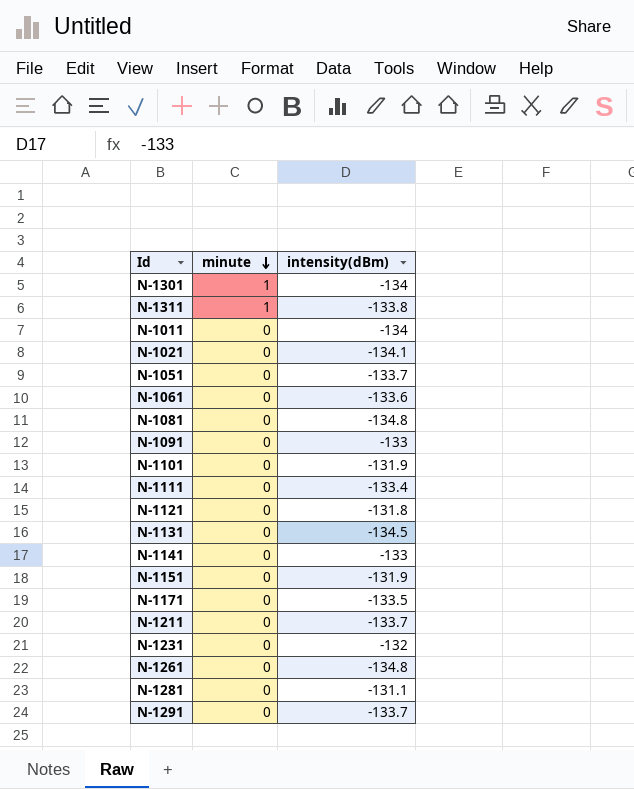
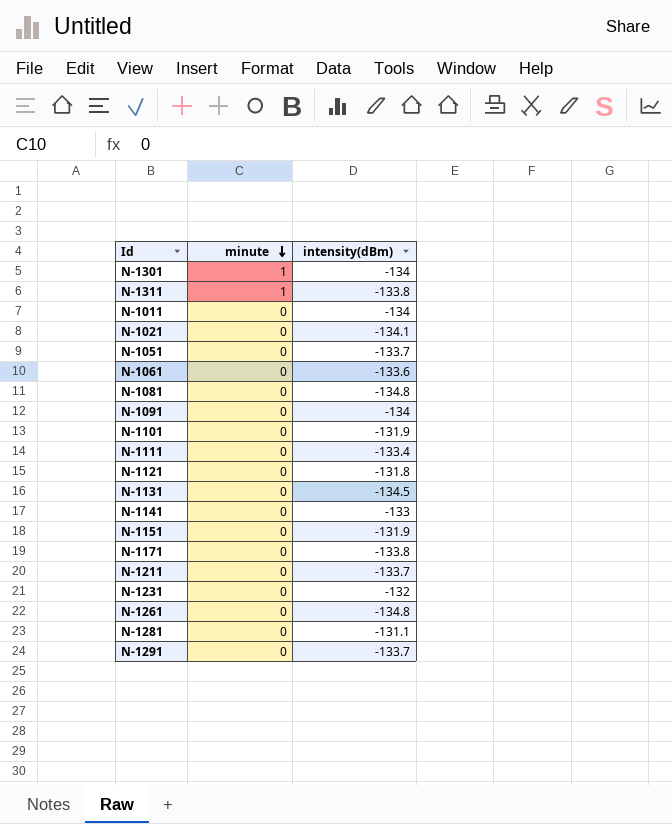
N-1091 | intensity(dBm): -133 -> -134
N-1171 | intensity(dBm): -133.5 -> -133.8

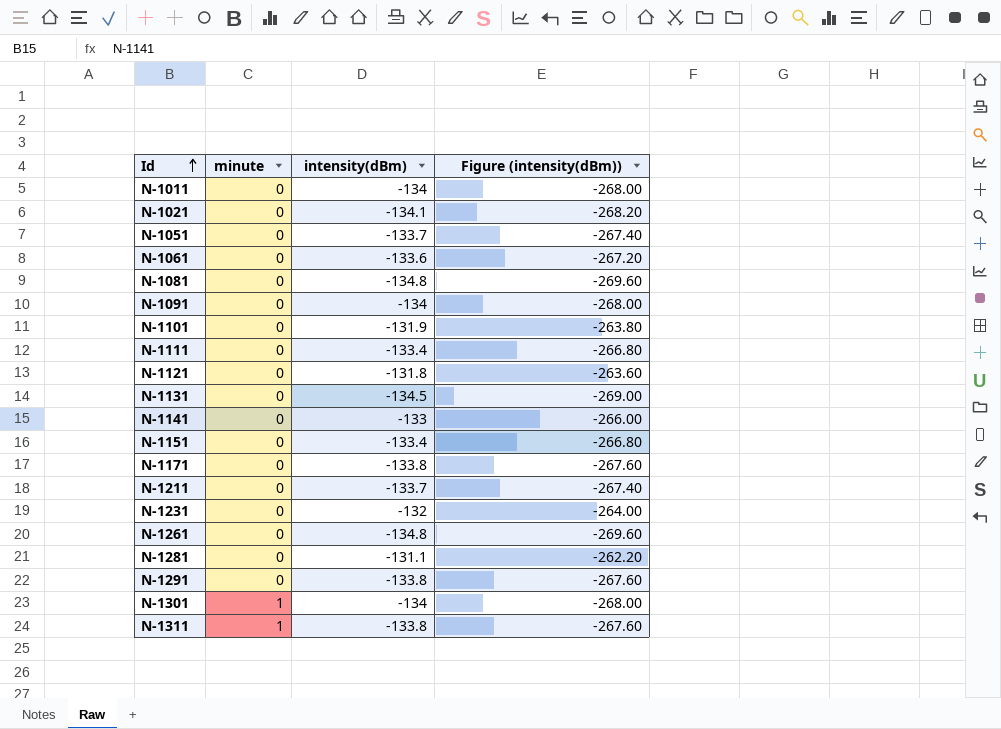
row order: minute descending -> Id ascending
column Figure (intensity(dBm)) | formula: none -> [intensity(dBm)] * 2
N-1151 | intensity(dBm): -131.9 -> -133.4
N-1291 | intensity(dBm): -133.7 -> -133.8

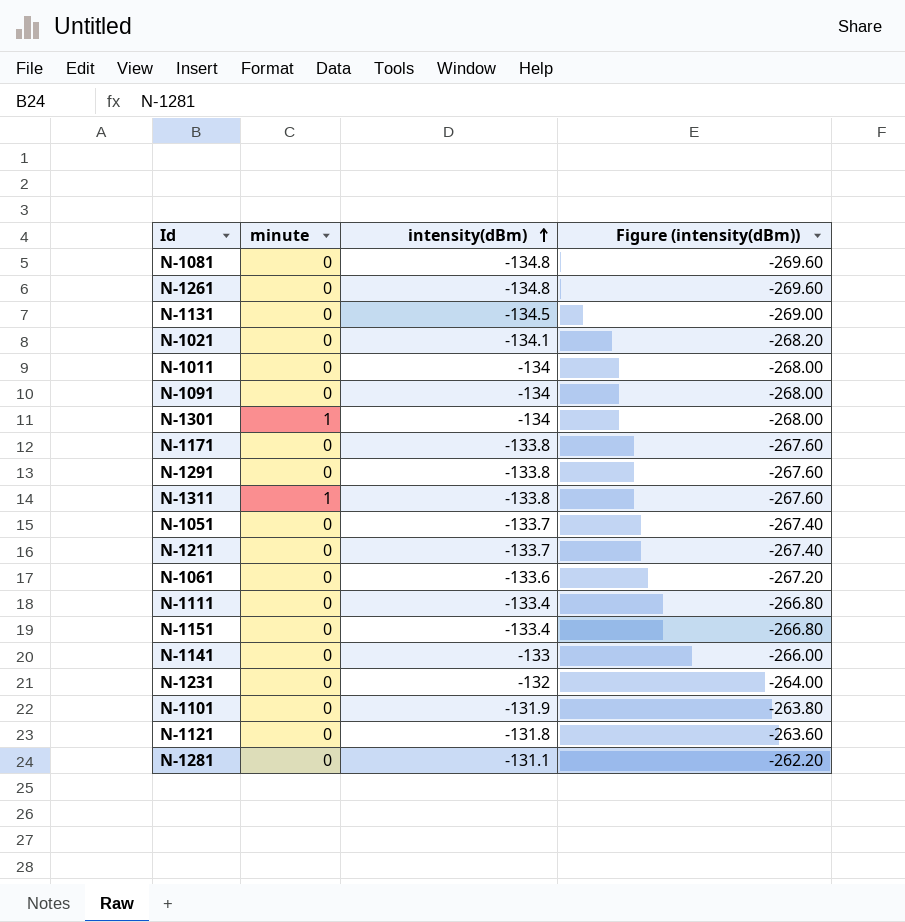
row order: Id ascending -> intensity(dBm) ascending

